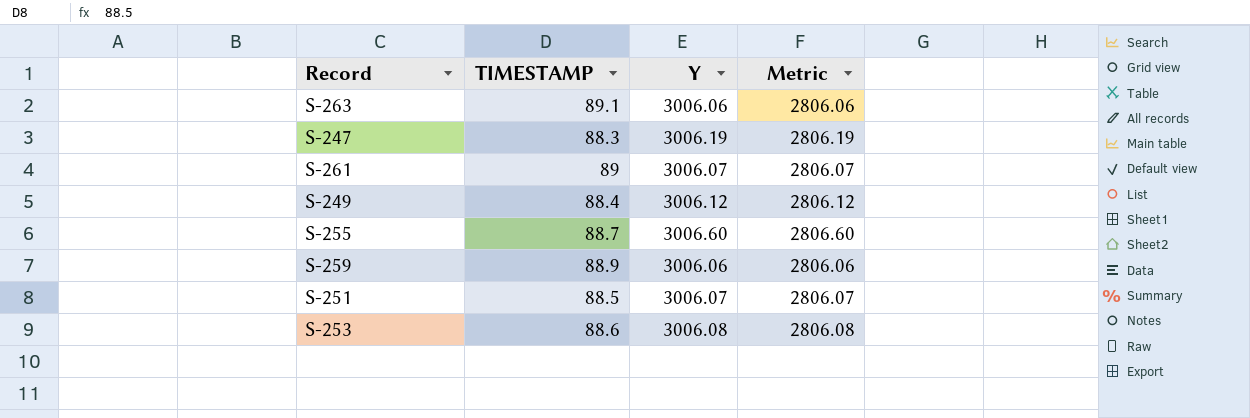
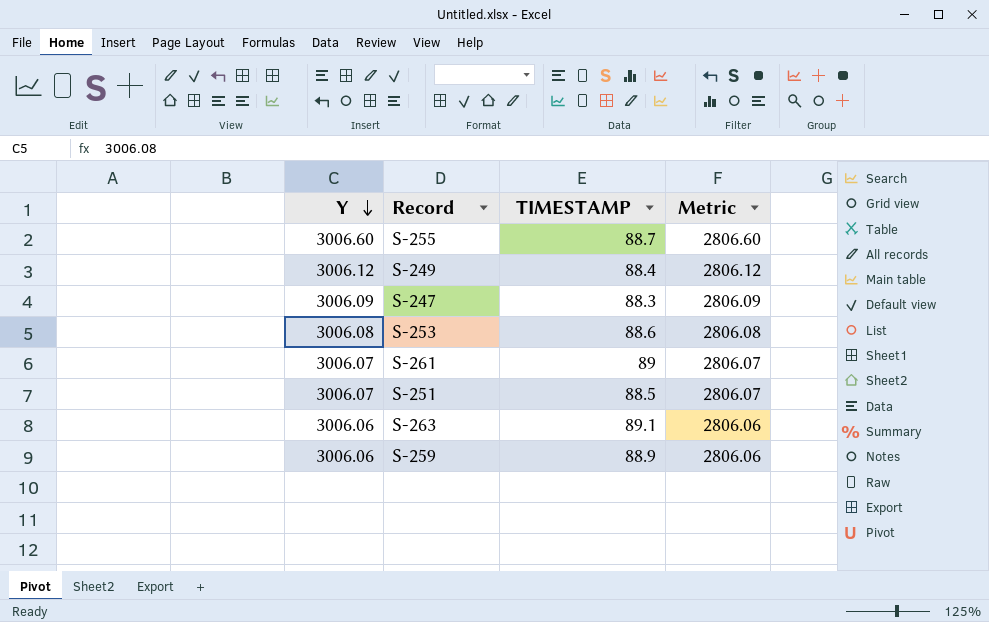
row order: none -> Y descending
column Y | position: 3 -> 1
S-247 | Y: 3006.19 -> 3006.09
S-247 | Metric: 2806.19 -> 2806.09

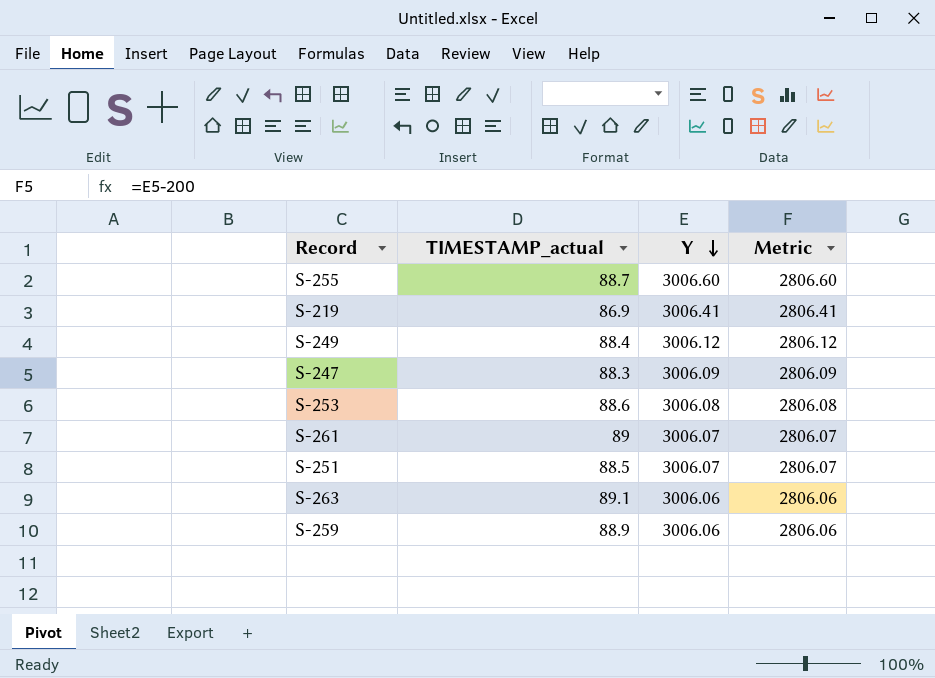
column name: TIMESTAMP -> TIMESTAMP_actual
column Y | position: 1 -> 3
row S-219: none -> 86.9 | 3006.41 | 2806.41

